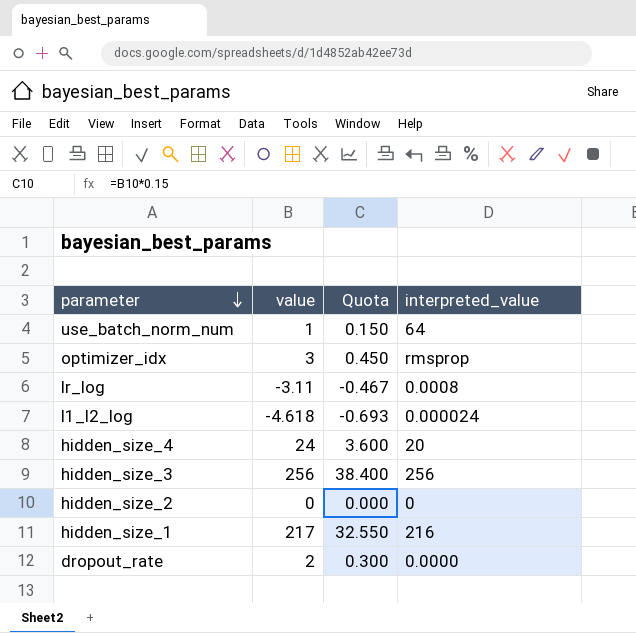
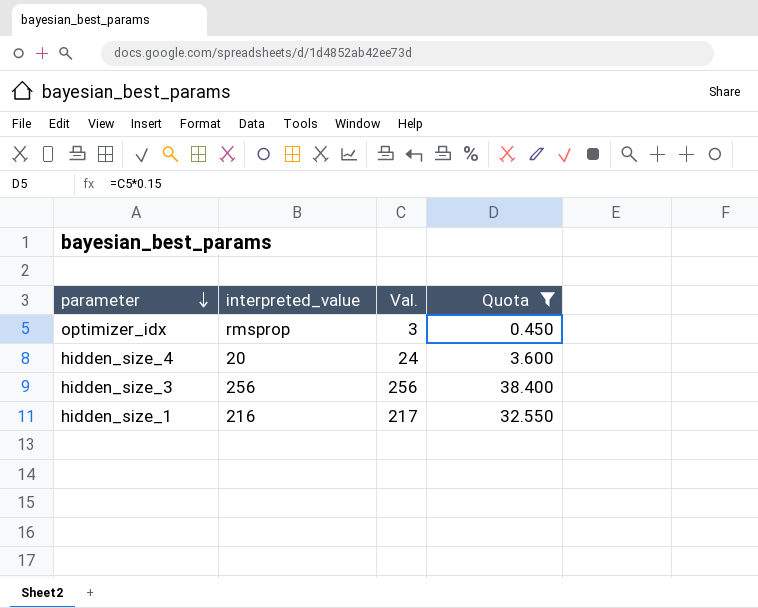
filter: none -> Quota >= 0.450
column interpreted_value | position: 4 -> 2
column name: value -> Val.

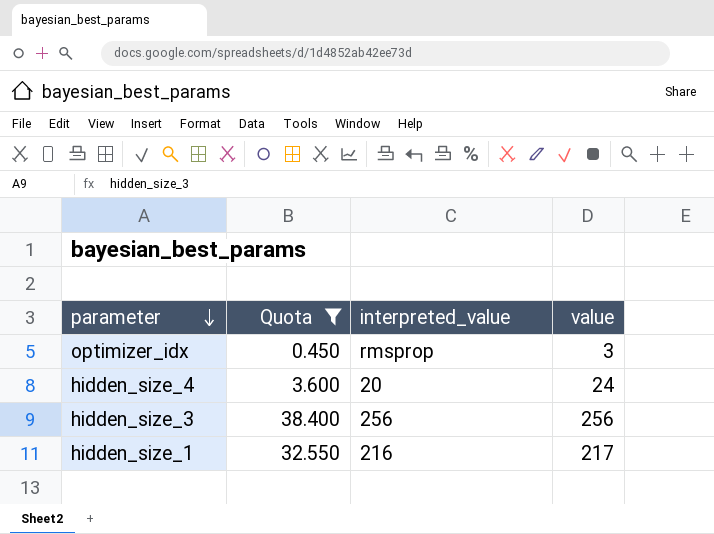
column Quota | position: 4 -> 2
column name: Val. -> value

